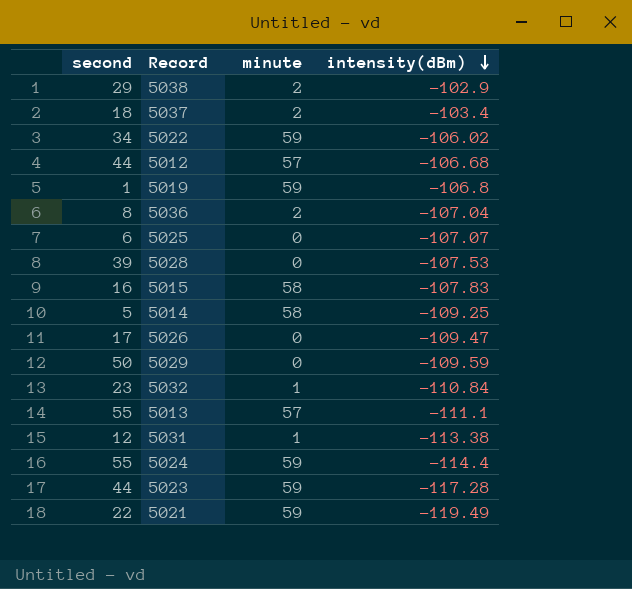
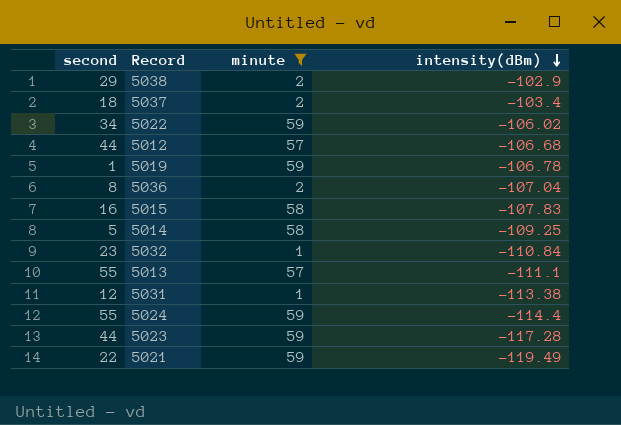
filter: none -> minute != 0
5019 | intensity(dBm): -106.8 -> -106.78

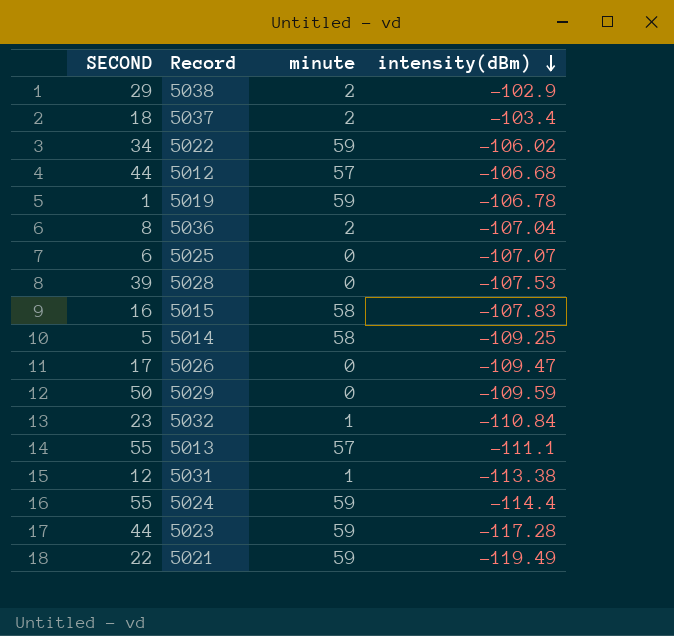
filter: minute != 0 -> none
column name: second -> SECOND

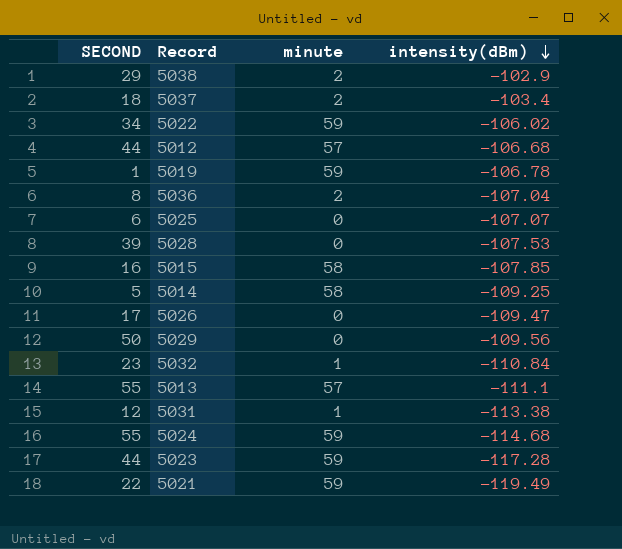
5015 | intensity(dBm): -107.83 -> -107.85
5029 | intensity(dBm): -109.59 -> -109.56
5024 | intensity(dBm): -114.4 -> -114.68

